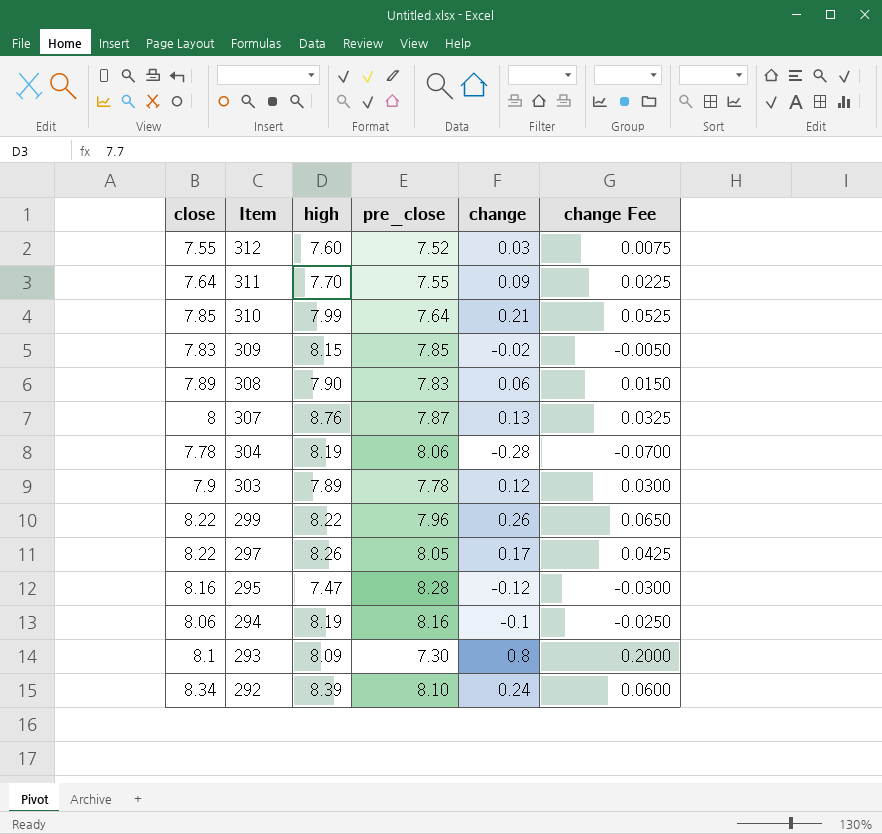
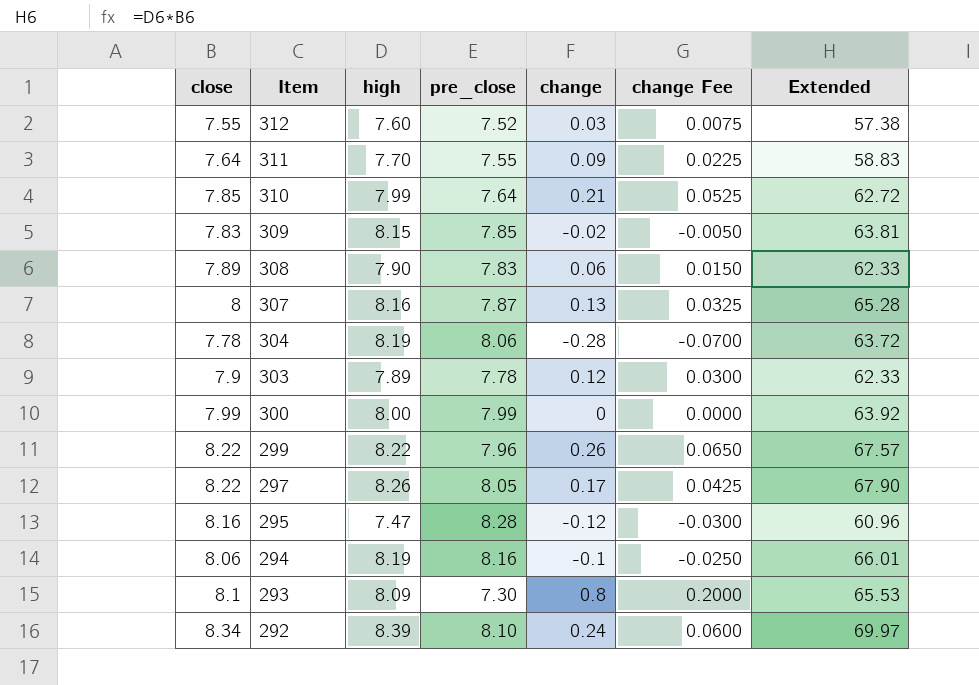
column Extended | formula: none -> [close] * [high]
307 | high: 8.76 -> 8.16
row 300: none -> 7.99 | 8.00 | 7.99 | 0 | 0.0000 | 63.92

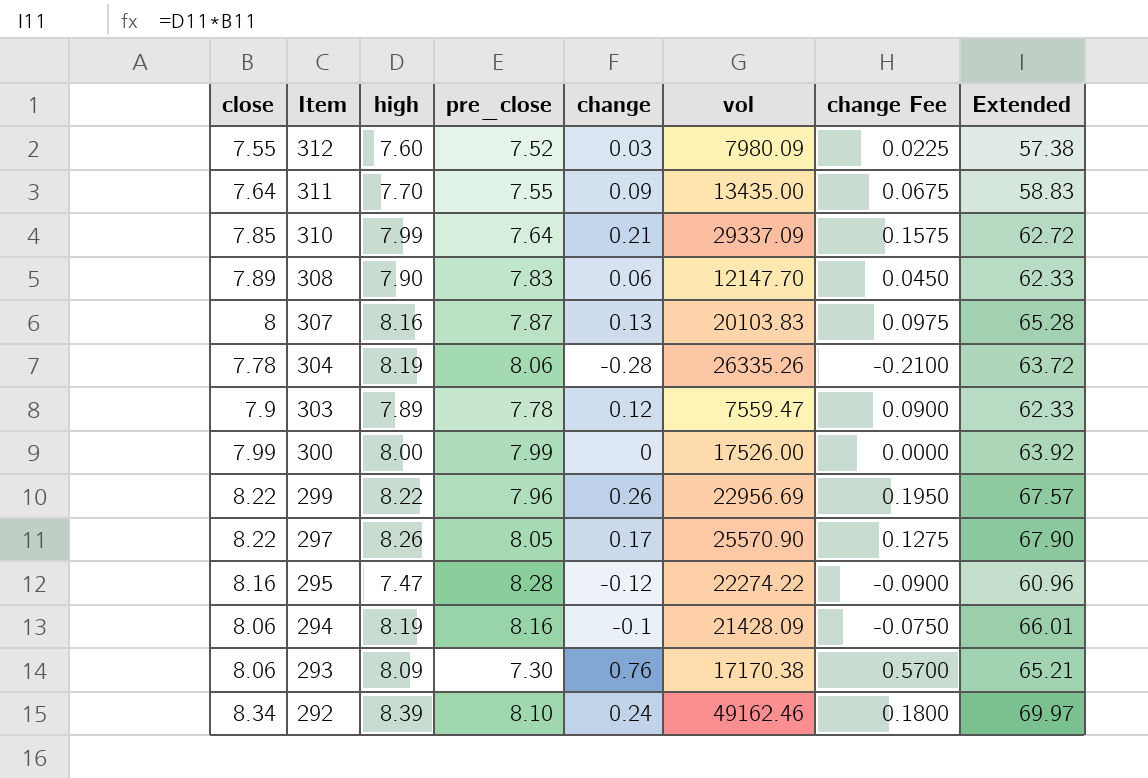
column vol | position: none -> 6
column change Fee | formula: [change] * 0.25 -> [change] * 0.75
row 309: 7.83 | 8.15 | 7.85 | -0.02 | -0.0050 | 63.81 -> none
293 | close: 8.1 -> 8.06
293 | change: 0.8 -> 0.76
293 | Extended: 65.53 -> 65.21

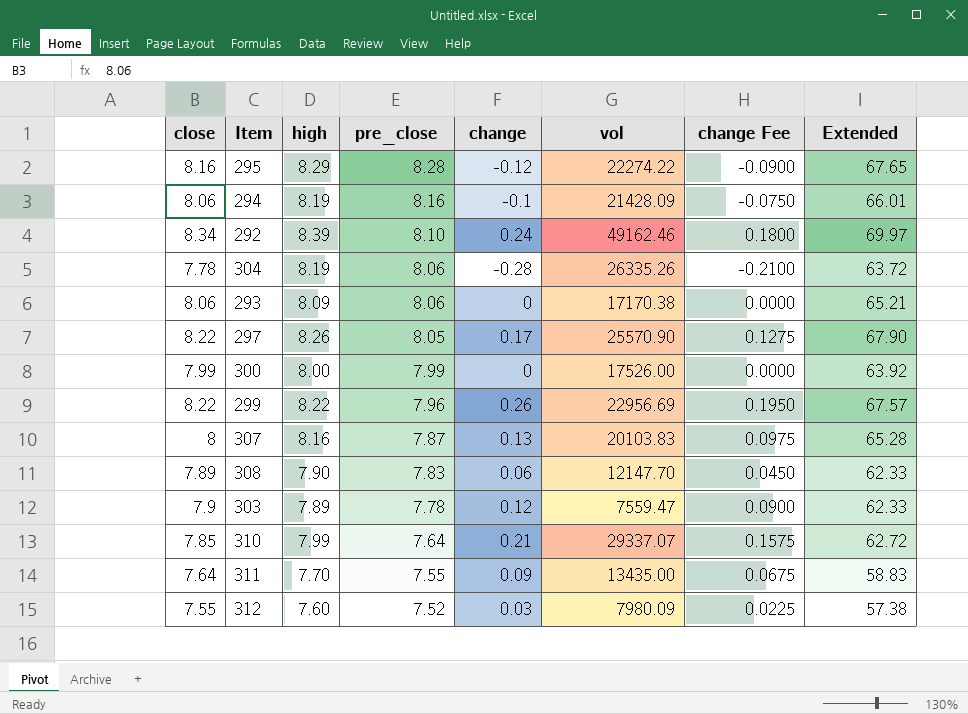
row order: Item descending -> pre_close descending
295 | high: 7.47 -> 8.29
295 | Extended: 60.96 -> 67.65
293 | pre_close: 7.30 -> 8.06
293 | change: 0.76 -> 0
293 | change Fee: 0.5700 -> 0.0000
310 | vol: 29337.09 -> 29337.07

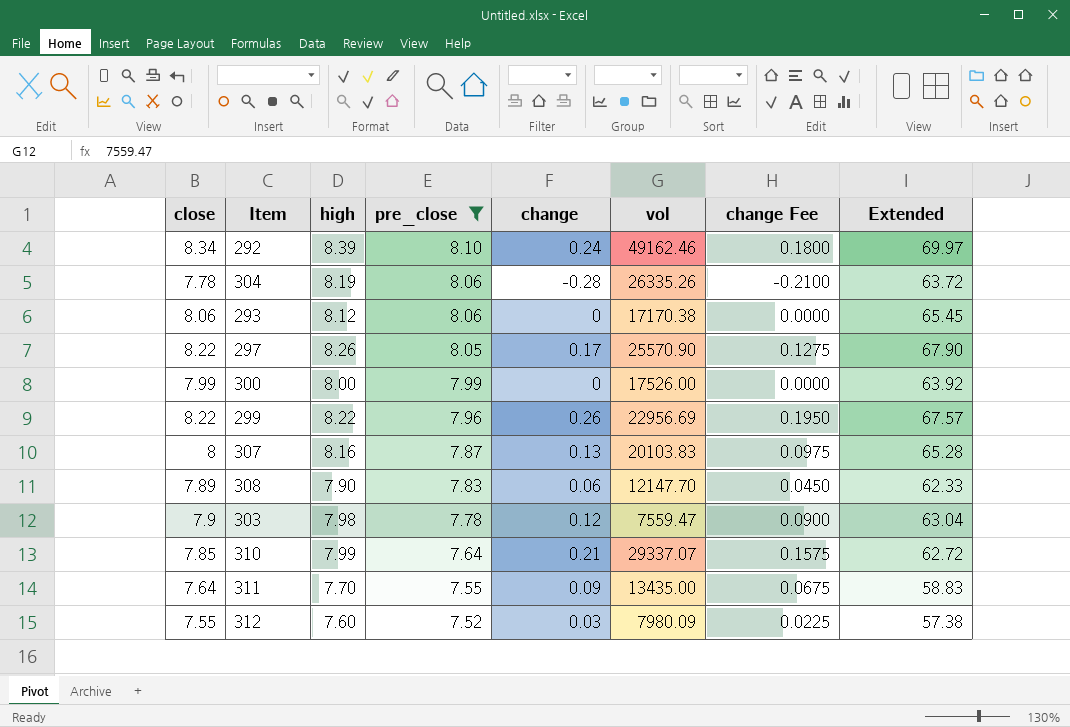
filter: none -> pre_close <= 8.10
293 | high: 8.09 -> 8.12
293 | Extended: 65.21 -> 65.45
303 | high: 7.89 -> 7.98
303 | Extended: 62.33 -> 63.04

